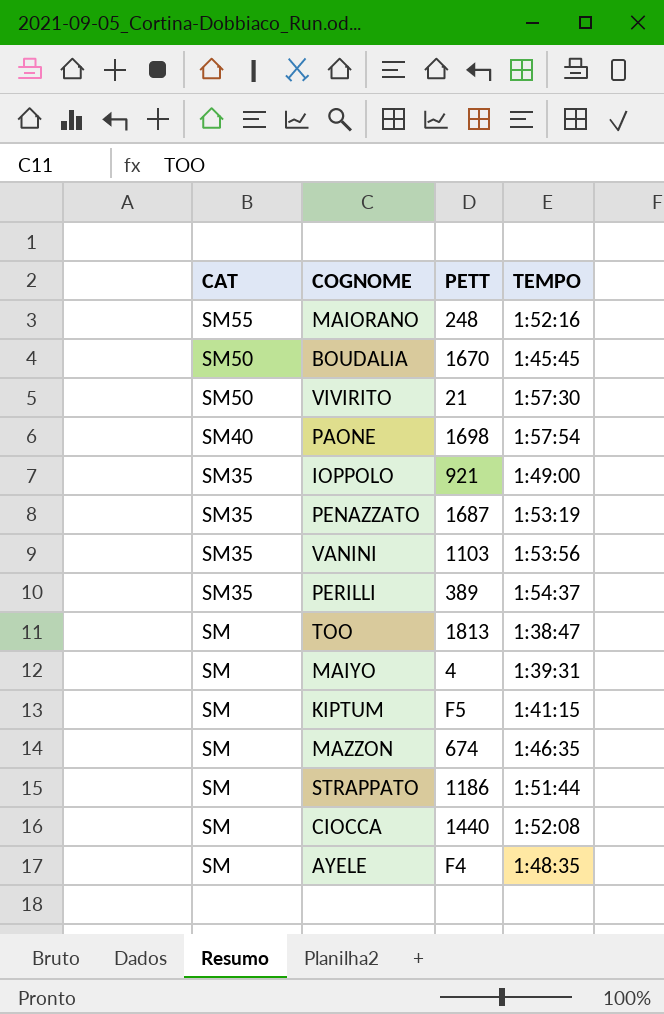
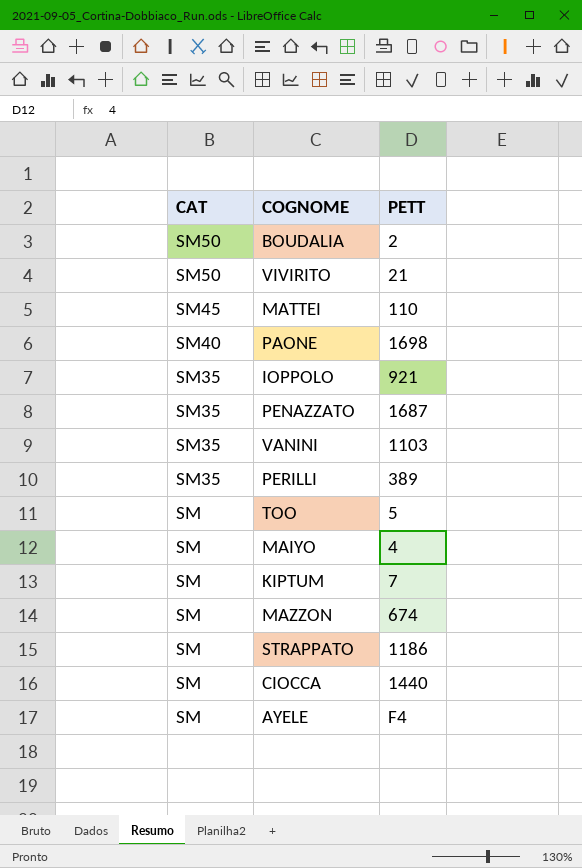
column TEMPO | position: 4 -> none
row MAIORANO: SM55 | 248 | 1:52:16 -> none
BOUDALIA | PETT: 1670 -> 2
row MATTEI: none -> SM45 | 110
TOO | PETT: 1813 -> 5
KIPTUM | PETT: F5 -> 7

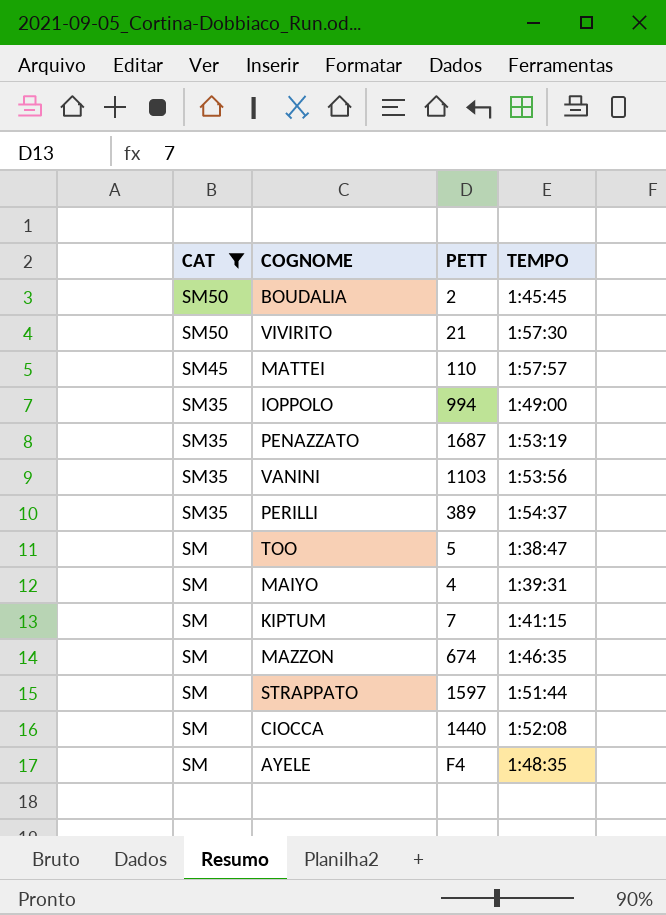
filter: none -> CAT != SM40
column TEMPO | position: none -> 4
IOPPOLO | PETT: 921 -> 994
STRAPPATO | PETT: 1186 -> 1597

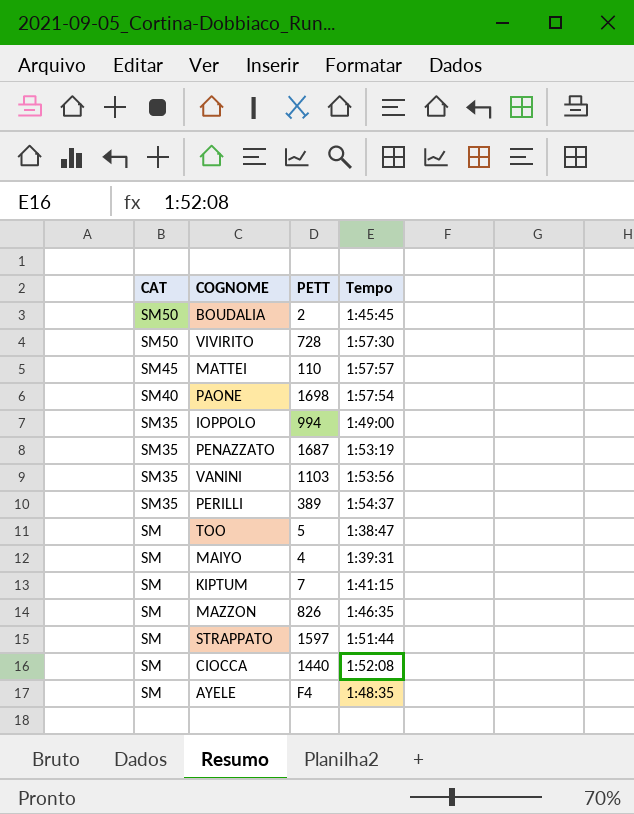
filter: CAT != SM40 -> none
column name: TEMPO -> Tempo
VIVIRITO | PETT: 21 -> 728
MAZZON | PETT: 674 -> 826

